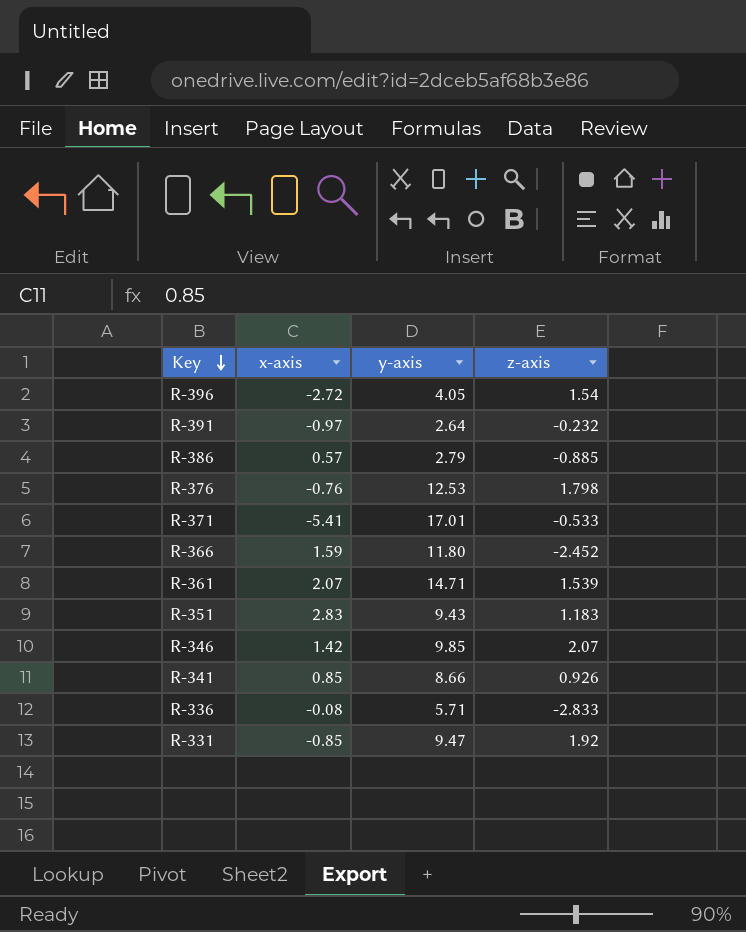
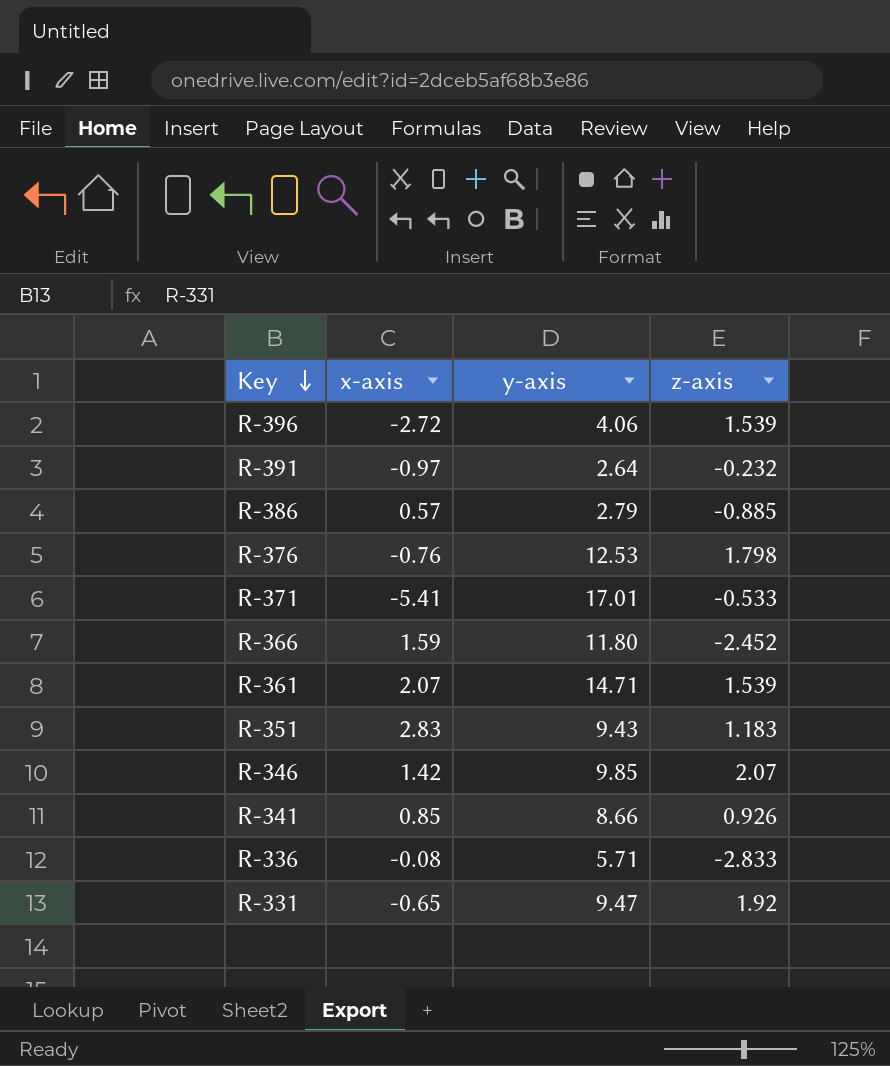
R-396 | y-axis: 4.05 -> 4.06
R-396 | z-axis: 1.54 -> 1.539
R-331 | x-axis: -0.85 -> -0.65

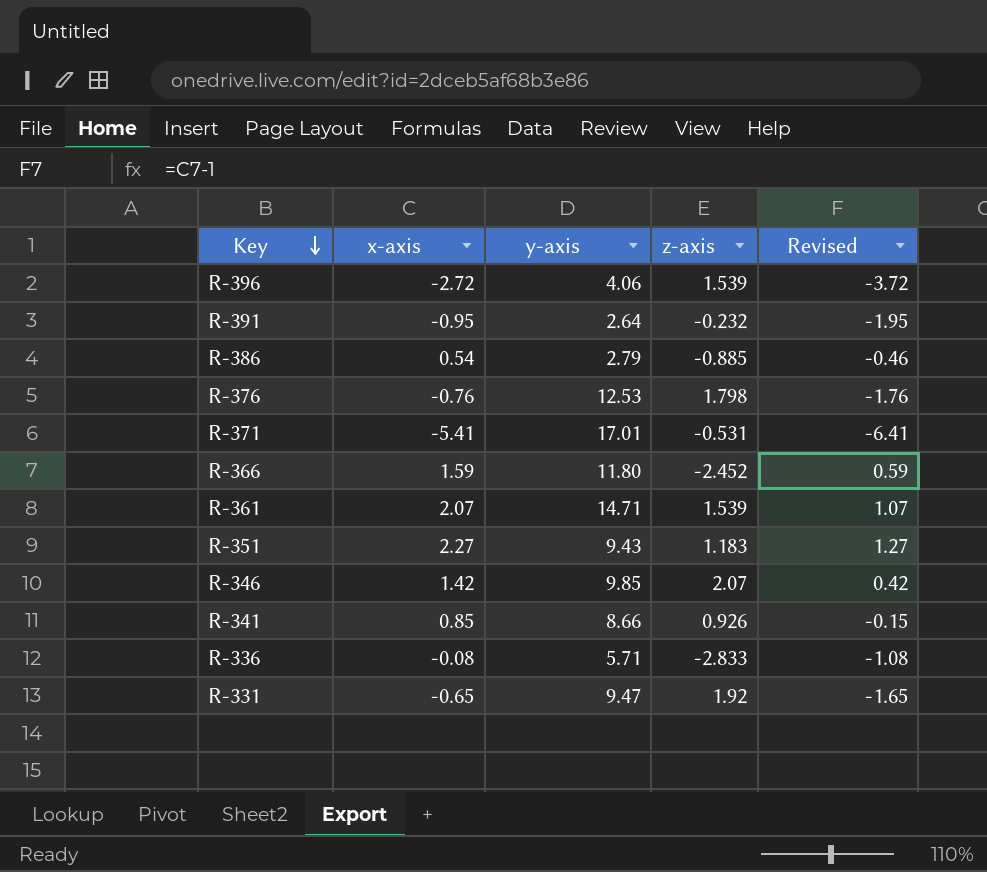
column Revised | formula: none -> [x-axis] - 1
R-391 | x-axis: -0.97 -> -0.95
R-386 | x-axis: 0.57 -> 0.54
R-371 | z-axis: -0.533 -> -0.531
R-351 | x-axis: 2.83 -> 2.27

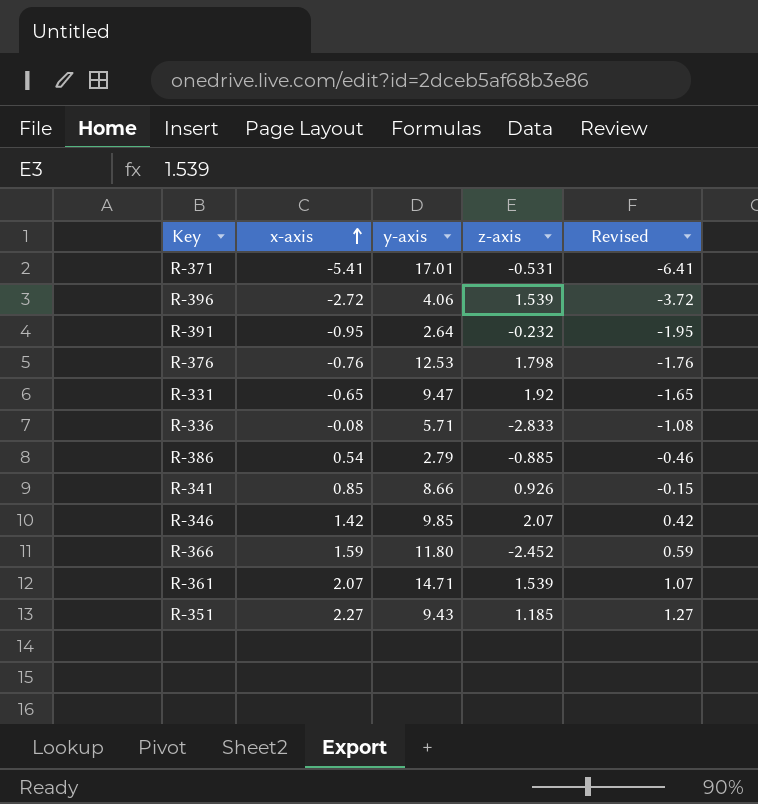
row order: Key descending -> x-axis ascending
R-351 | z-axis: 1.183 -> 1.185

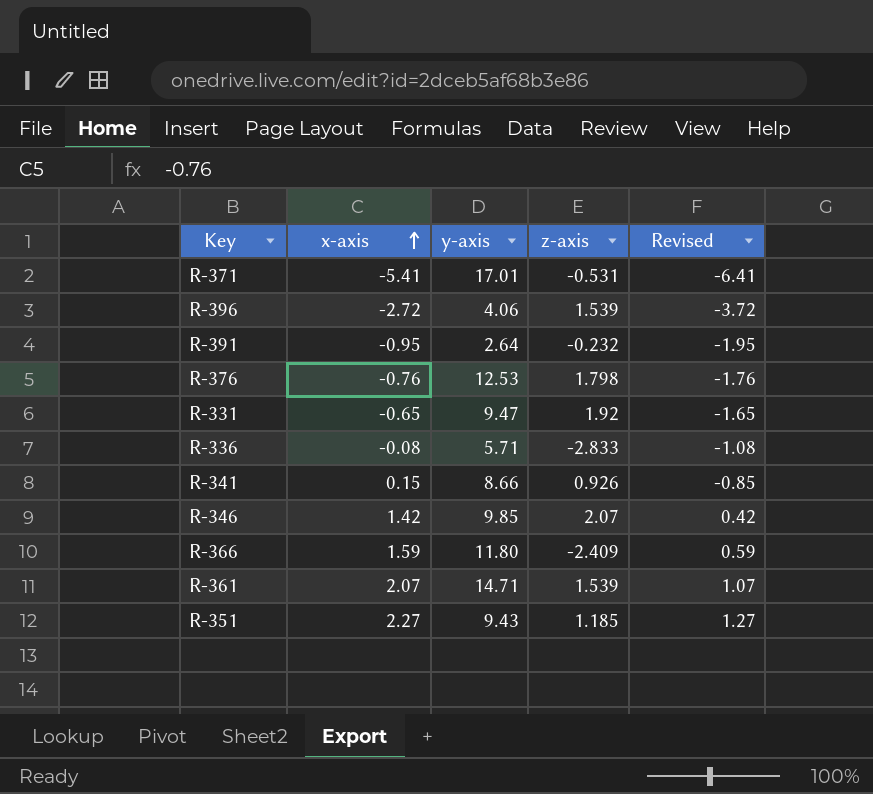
row R-386: 0.54 | 2.79 | -0.885 | -0.46 -> none
R-341 | x-axis: 0.85 -> 0.15
R-341 | Revised: -0.15 -> -0.85
R-366 | z-axis: -2.452 -> -2.409

